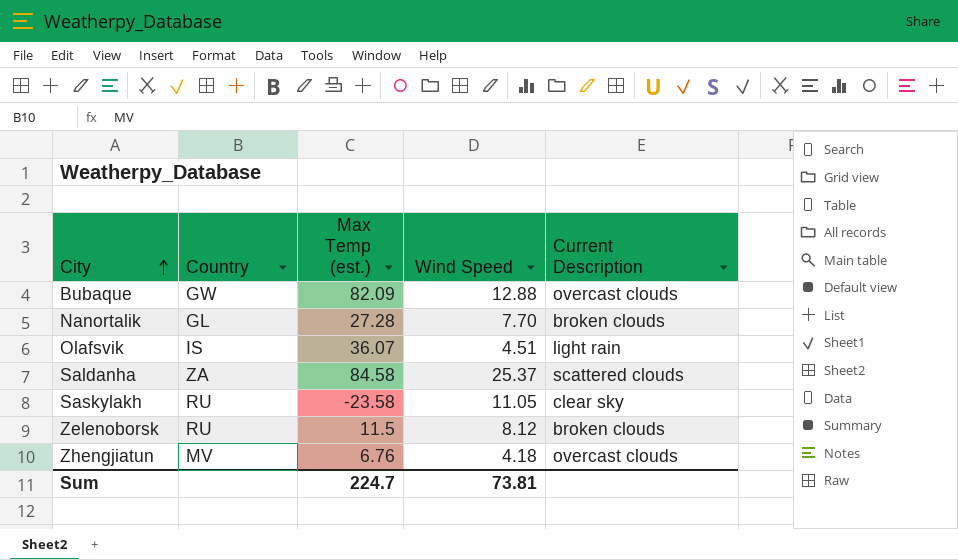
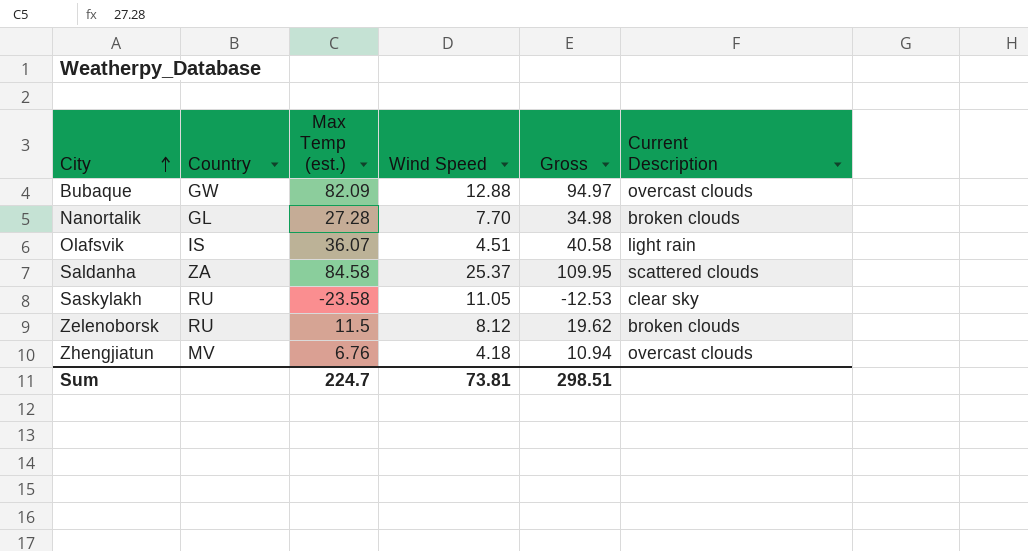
column Gross | formula: none -> [Max Temp (est.)] + [Wind Speed]

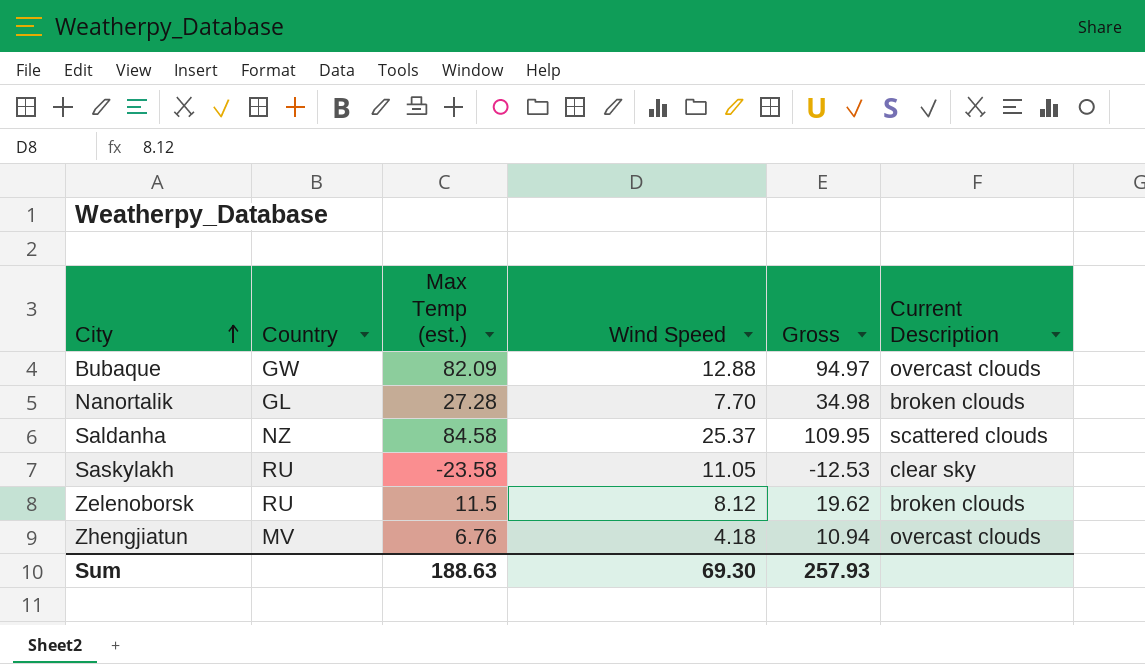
row Olafsvik: IS | 36.07 | 4.51 | 40.58 | light rain -> none
Saldanha | Country: ZA -> NZ
Sum | Max Temp (est.): 224.7 -> 188.63
Sum | Wind Speed: 73.81 -> 69.30
Sum | Gross: 298.51 -> 257.93

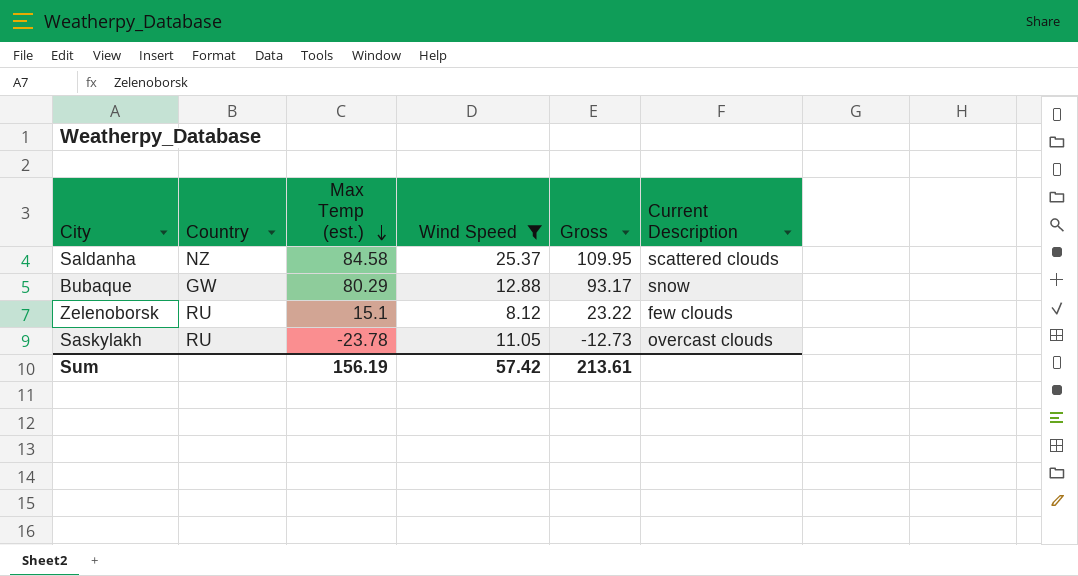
filter: none -> Wind Speed >= 8.12
row order: City ascending -> Max Temp (est.) descending
Bubaque | Max Temp (est.): 82.09 -> 80.29
Bubaque | Gross: 94.97 -> 93.17
Bubaque | Current Description: overcast clouds -> snow
Zelenoborsk | Max Temp (est.): 11.5 -> 15.1
Zelenoborsk | Gross: 19.62 -> 23.22
Zelenoborsk | Current Description: broken clouds -> few clouds
Saskylakh | Max Temp (est.): -23.58 -> -23.78
Saskylakh | Gross: -12.53 -> -12.73
Saskylakh | Current Description: clear sky -> overcast clouds
Sum | Max Temp (est.): 188.63 -> 156.19
Sum | Wind Speed: 69.30 -> 57.42
Sum | Gross: 257.93 -> 213.61

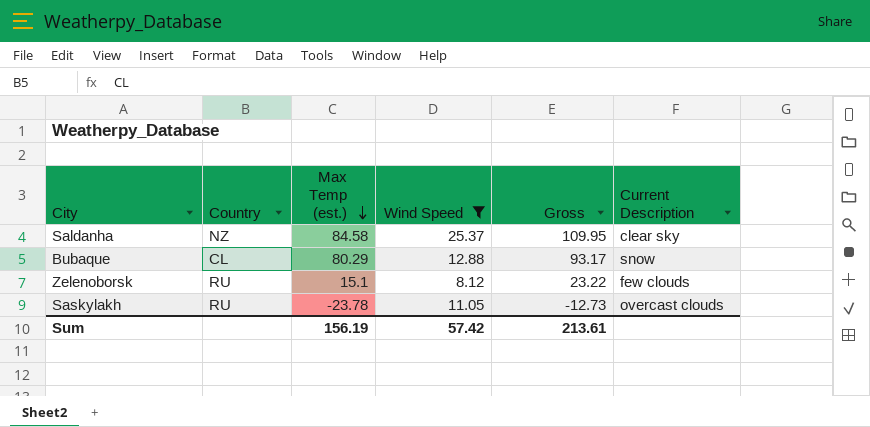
Saldanha | Current Description: scattered clouds -> clear sky
Bubaque | Country: GW -> CL

